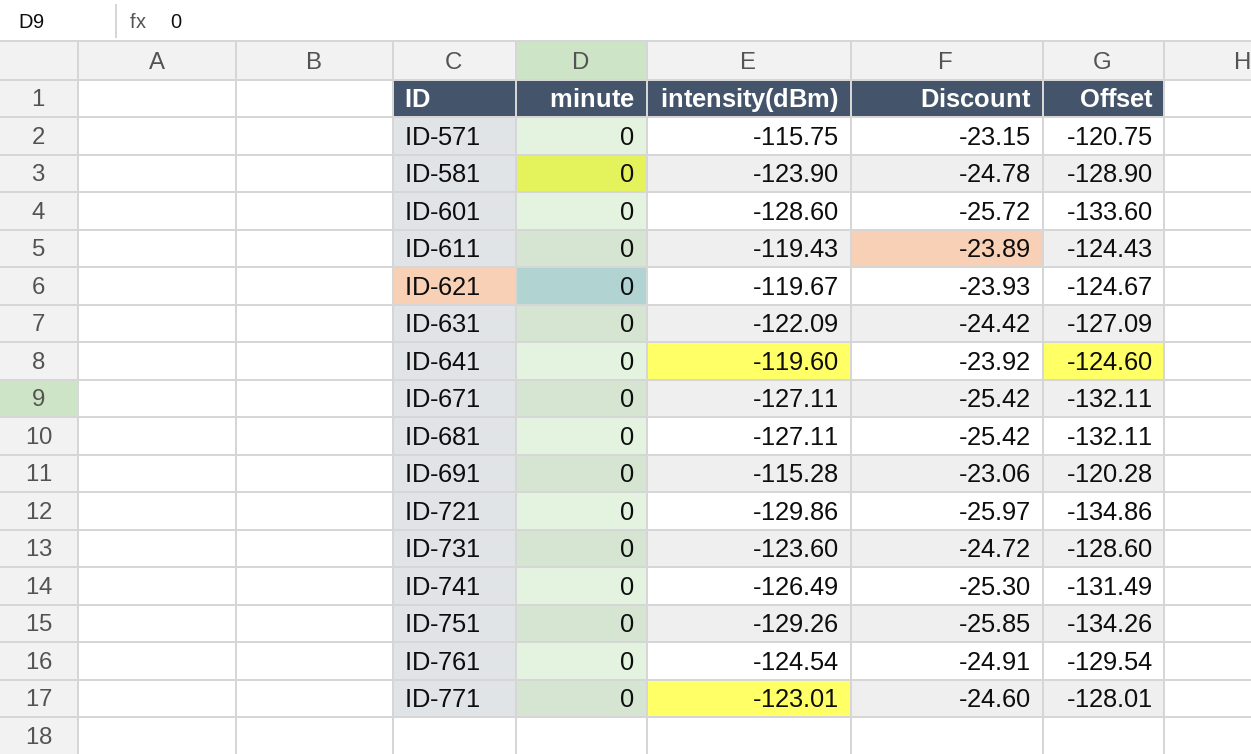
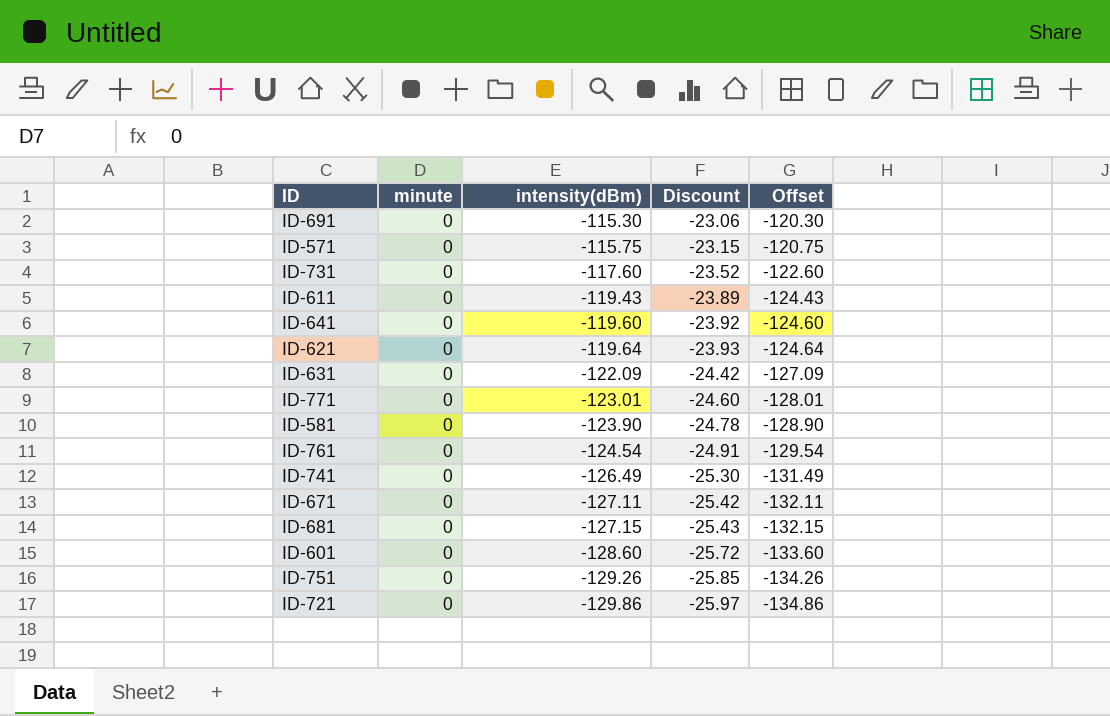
row order: ID ascending -> intensity(dBm) descending
ID-691 | intensity(dBm): -115.28 -> -115.30
ID-691 | Offset: -120.28 -> -120.30
ID-731 | intensity(dBm): -123.60 -> -117.60
ID-731 | Discount: -24.72 -> -23.52
ID-731 | Offset: -128.60 -> -122.60
ID-621 | intensity(dBm): -119.67 -> -119.64
ID-621 | Offset: -124.67 -> -124.64
ID-681 | intensity(dBm): -127.11 -> -127.15
ID-681 | Discount: -25.42 -> -25.43
ID-681 | Offset: -132.11 -> -132.15

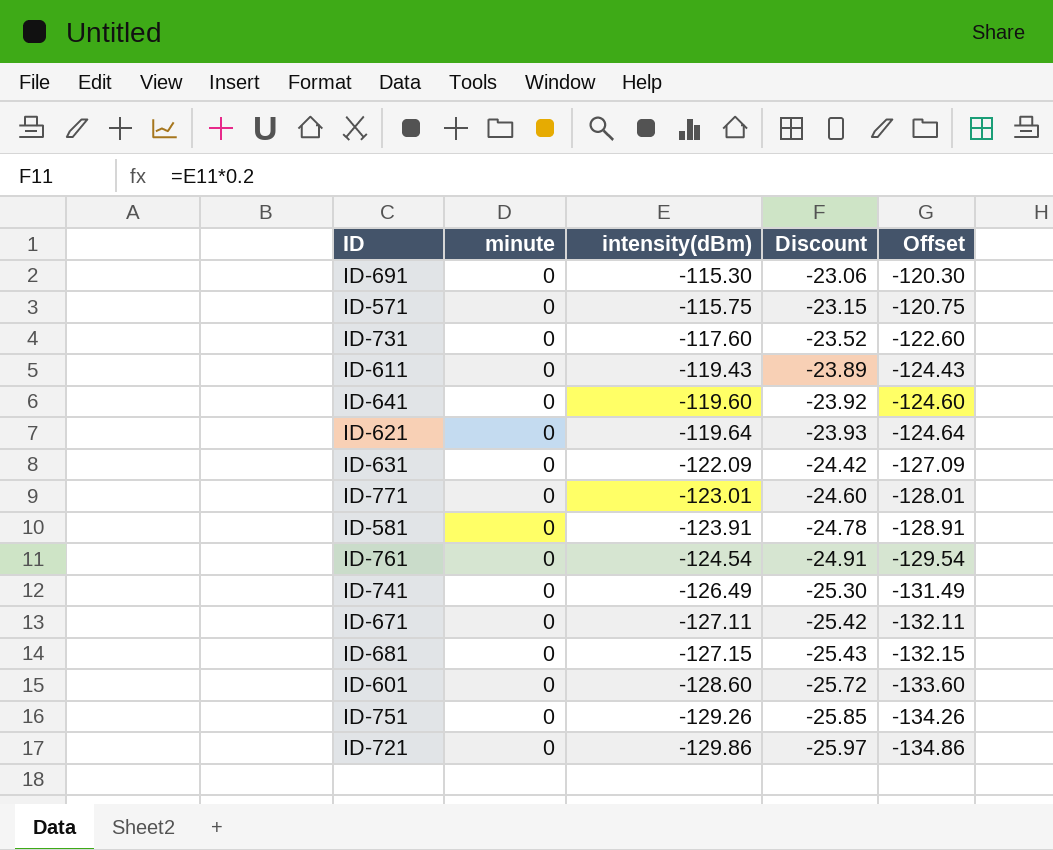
ID-581 | intensity(dBm): -123.90 -> -123.91
ID-581 | Offset: -128.90 -> -128.91

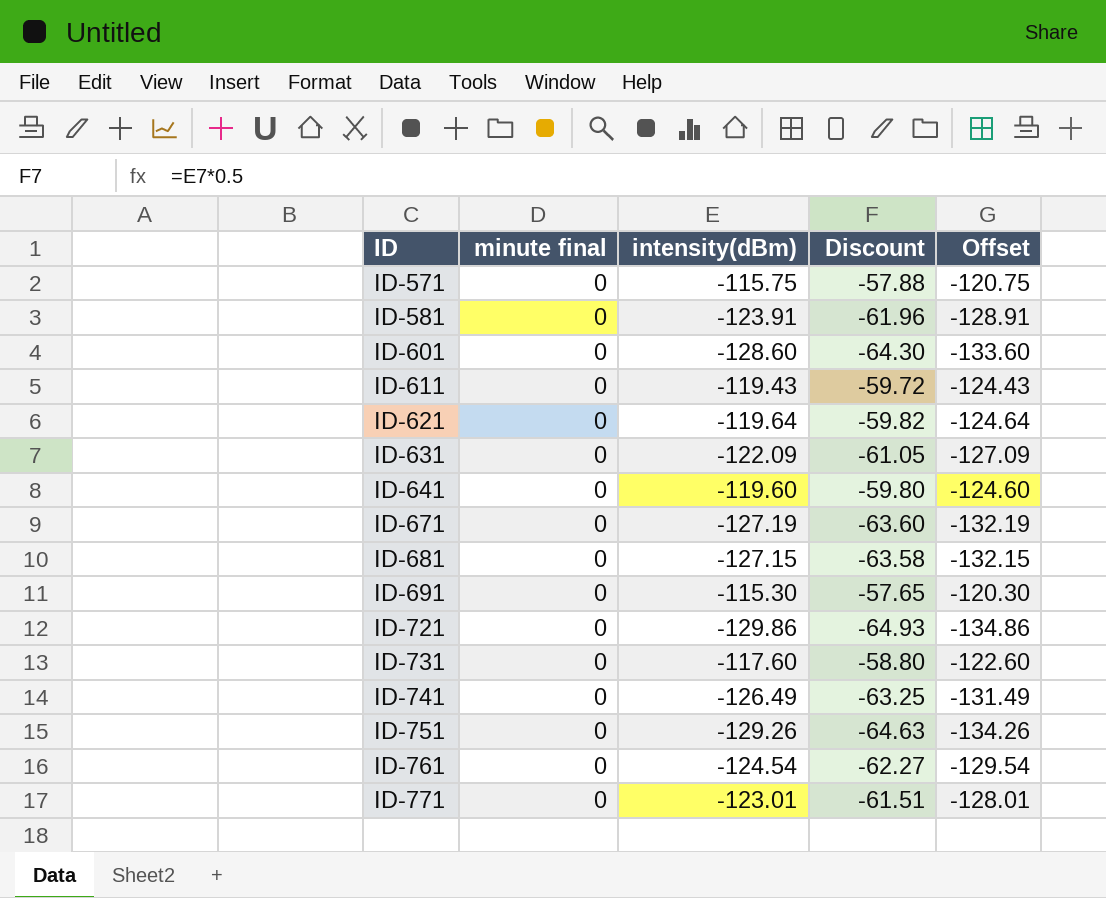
row order: intensity(dBm) descending -> ID ascending
column name: minute -> minute final
column Discount | formula: [intensity(dBm)] * 0.2 -> [intensity(dBm)] * 0.5
ID-671 | intensity(dBm): -127.11 -> -127.19
ID-671 | Offset: -132.11 -> -132.19

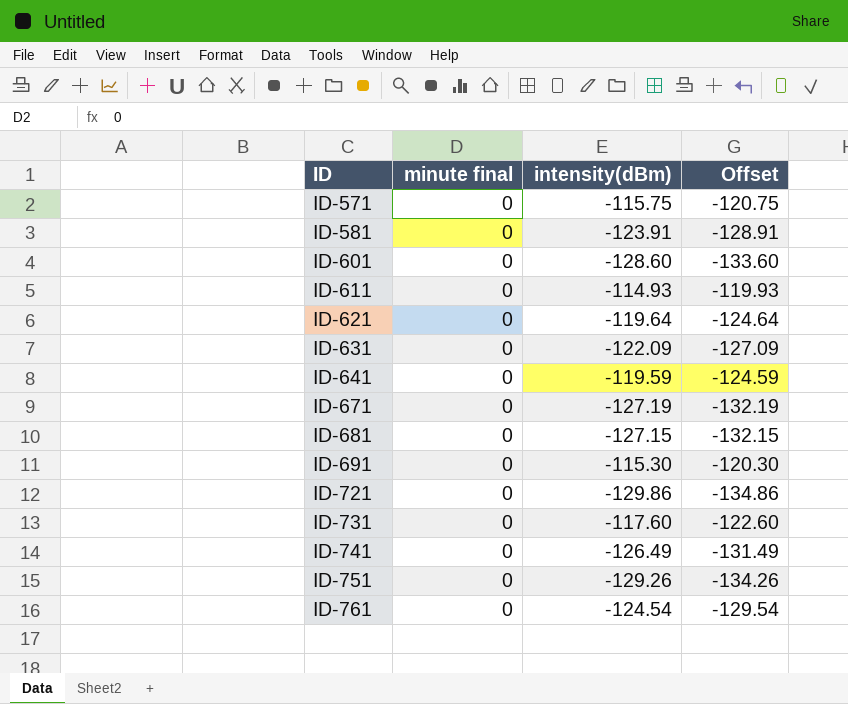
column Discount | formula: [intensity(dBm)] * 0.5 -> none
row ID-771: 0 | -123.01 | -61.51 | -128.01 -> none
ID-611 | intensity(dBm): -119.43 -> -114.93
ID-611 | Offset: -124.43 -> -119.93
ID-641 | intensity(dBm): -119.60 -> -119.59
ID-641 | Offset: -124.60 -> -124.59

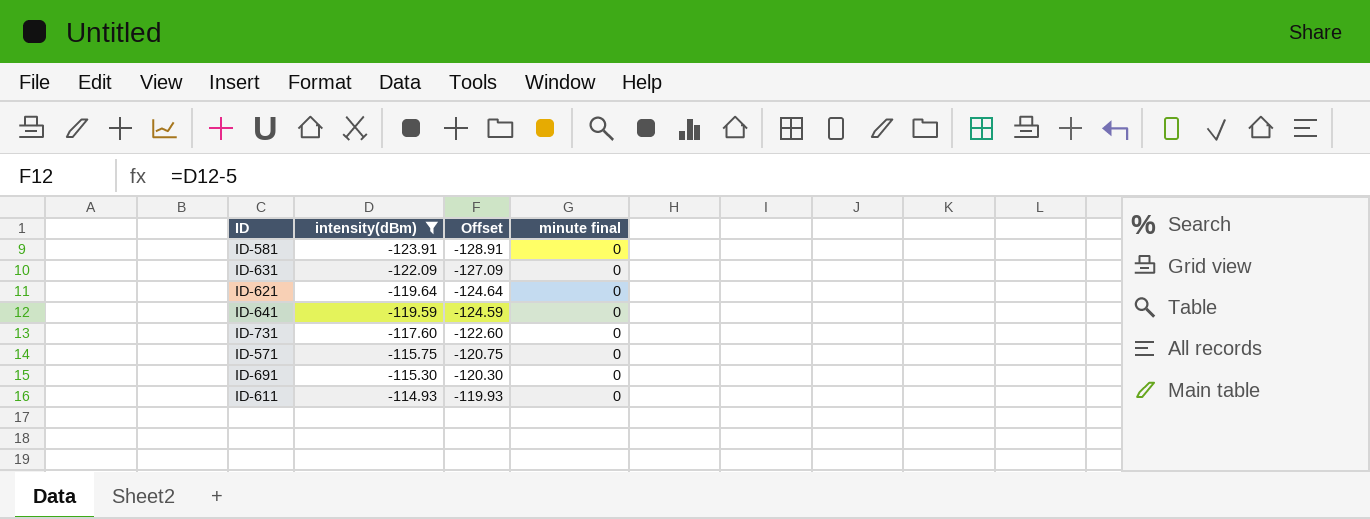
filter: none -> intensity(dBm) >= -123.91
row order: ID ascending -> intensity(dBm) ascending
column minute final | position: 2 -> 4

